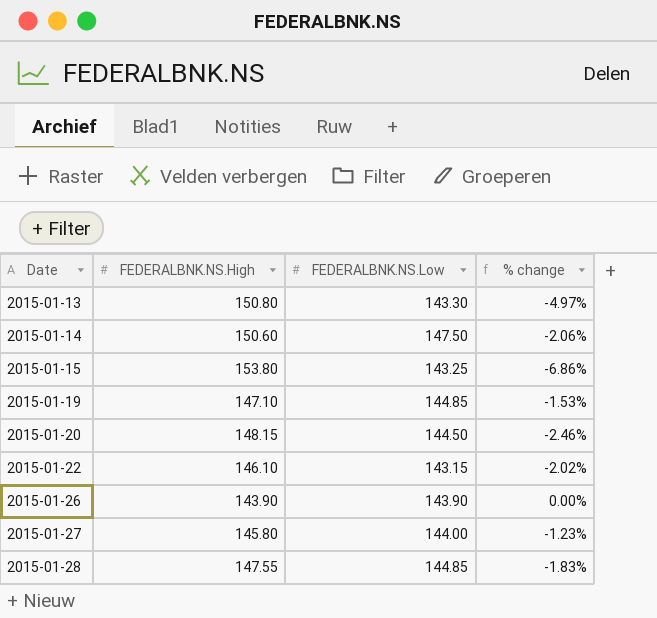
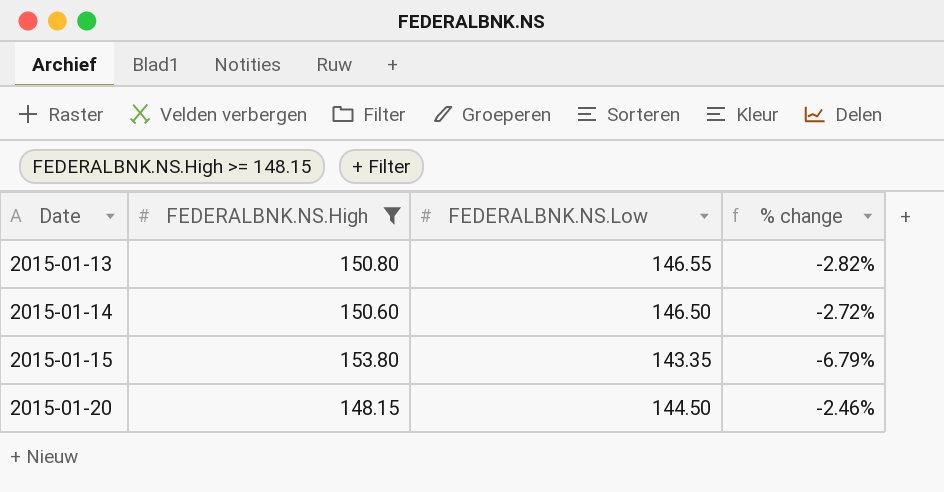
filter: none -> FEDERALBNK.NS.High >= 148.15
2015-01-13 | FEDERALBNK.NS.Low: 143.30 -> 146.55
2015-01-13 | % change: -4.97% -> -2.82%
2015-01-14 | FEDERALBNK.NS.Low: 147.50 -> 146.50
2015-01-14 | % change: -2.06% -> -2.72%
2015-01-15 | FEDERALBNK.NS.Low: 143.25 -> 143.35
2015-01-15 | % change: -6.86% -> -6.79%

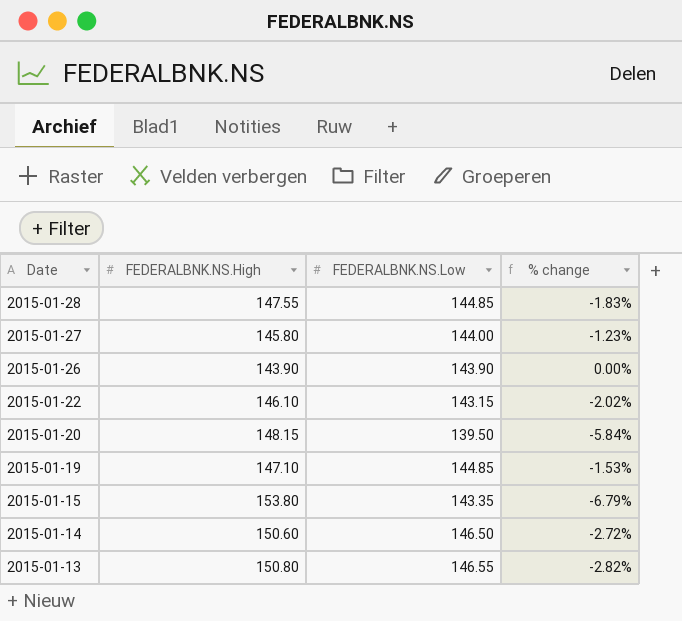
filter: FEDERALBNK.NS.High >= 148.15 -> none
row order: Date ascending -> Date descending
2015-01-20 | FEDERALBNK.NS.Low: 144.50 -> 139.50
2015-01-20 | % change: -2.46% -> -5.84%

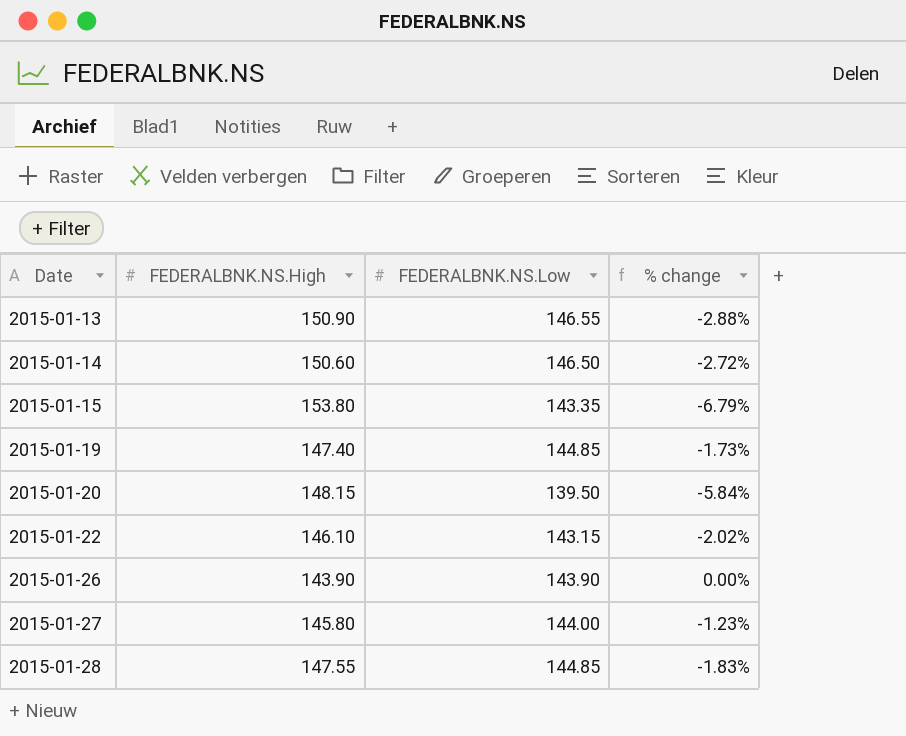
row order: Date descending -> Date ascending
2015-01-13 | FEDERALBNK.NS.High: 150.80 -> 150.90
2015-01-13 | % change: -2.82% -> -2.88%
2015-01-19 | FEDERALBNK.NS.High: 147.10 -> 147.40
2015-01-19 | % change: -1.53% -> -1.73%

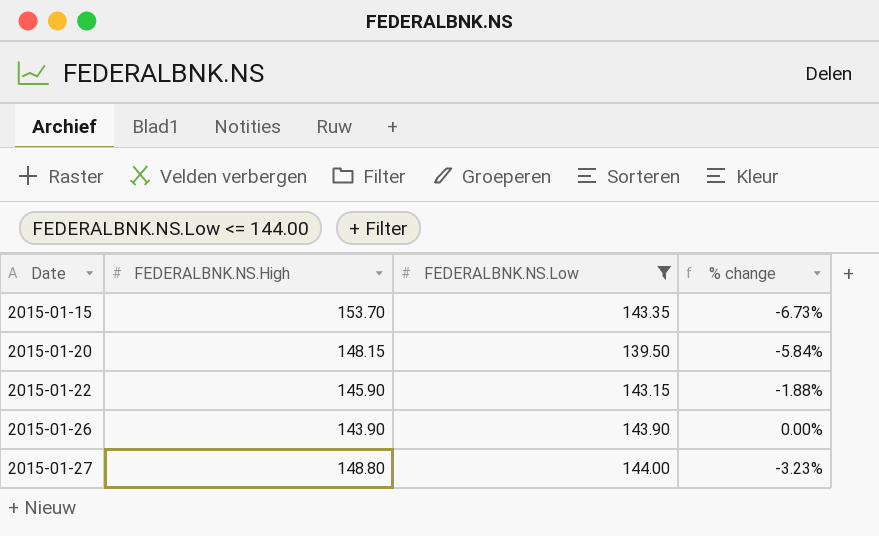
filter: none -> FEDERALBNK.NS.Low <= 144.00
2015-01-15 | FEDERALBNK.NS.High: 153.80 -> 153.70
2015-01-15 | % change: -6.79% -> -6.73%
2015-01-22 | FEDERALBNK.NS.High: 146.10 -> 145.90
2015-01-22 | % change: -2.02% -> -1.88%
2015-01-27 | FEDERALBNK.NS.High: 145.80 -> 148.80
2015-01-27 | % change: -1.23% -> -3.23%

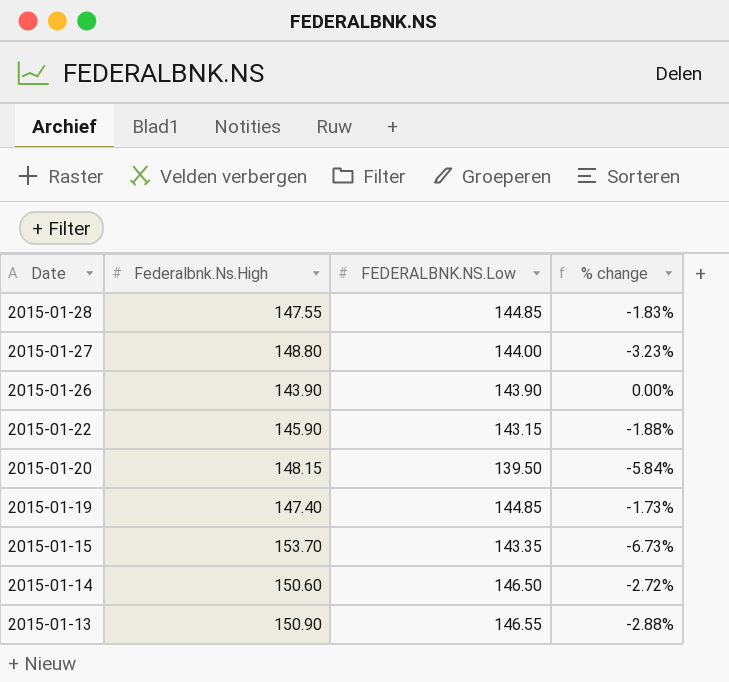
filter: FEDERALBNK.NS.Low <= 144.00 -> none
row order: Date ascending -> Date descending
column name: FEDERALBNK.NS.High -> Federalbnk.Ns.High

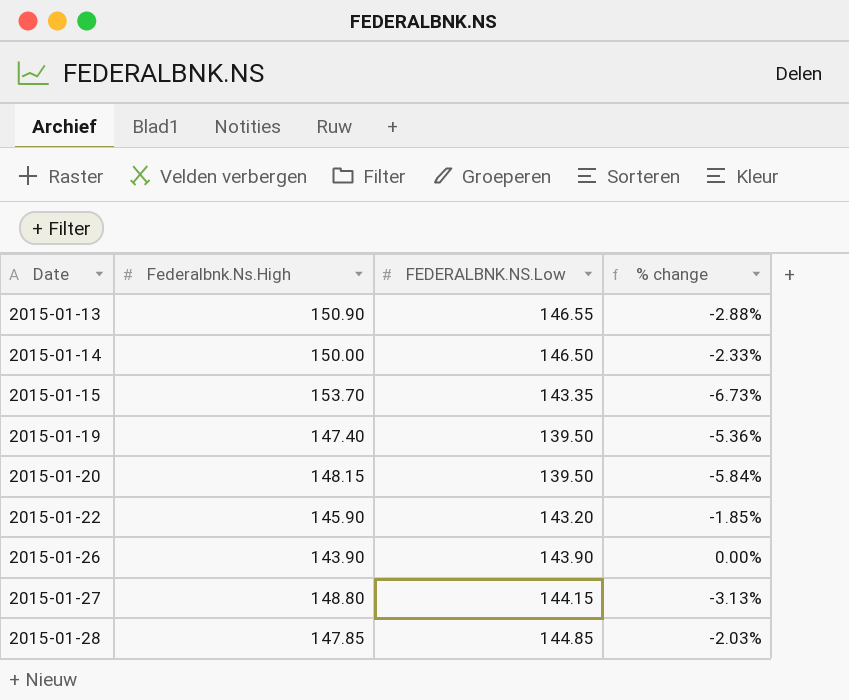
row order: Date descending -> Date ascending
2015-01-14 | Federalbnk.Ns.High: 150.60 -> 150.00
2015-01-14 | % change: -2.72% -> -2.33%
2015-01-19 | FEDERALBNK.NS.Low: 144.85 -> 139.50
2015-01-19 | % change: -1.73% -> -5.36%
2015-01-22 | FEDERALBNK.NS.Low: 143.15 -> 143.20
2015-01-22 | % change: -1.88% -> -1.85%
2015-01-27 | FEDERALBNK.NS.Low: 144.00 -> 144.15
2015-01-27 | % change: -3.23% -> -3.13%
2015-01-28 | Federalbnk.Ns.High: 147.55 -> 147.85
2015-01-28 | % change: -1.83% -> -2.03%

